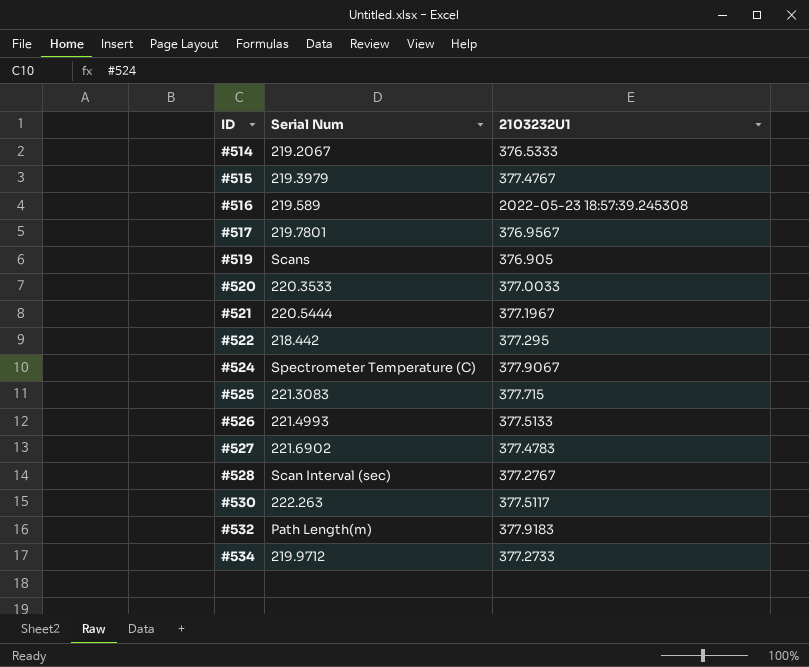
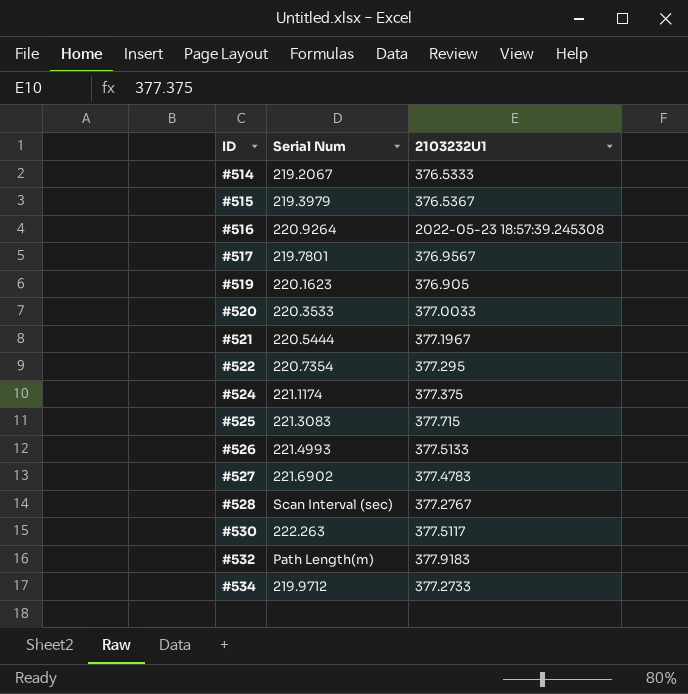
#515 | 2103232U1: 377.4767 -> 376.5367
#516 | Serial Num: 219.589 -> 220.9264
#519 | Serial Num: Scans -> 220.1623
#522 | Serial Num: 218.442 -> 220.7354
#524 | Serial Num: Spectrometer Temperature (C) -> 221.1174
#524 | 2103232U1: 377.9067 -> 377.375

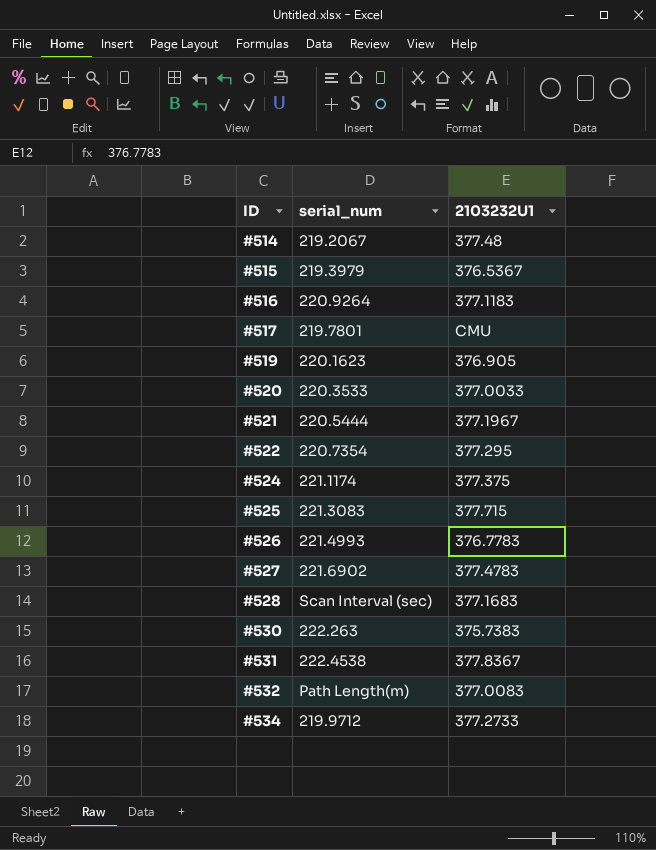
column name: Serial Num -> serial_num
#514 | 2103232U1: 376.5333 -> 377.48
#516 | 2103232U1: 2022-05-23 18:57:39.245308 -> 377.1183
#517 | 2103232U1: 376.9567 -> CMU
#526 | 2103232U1: 377.5133 -> 376.7783
#528 | 2103232U1: 377.2767 -> 377.1683
#530 | 2103232U1: 377.5117 -> 375.7383
row #531: none -> 222.4538 | 377.8367
#532 | 2103232U1: 377.9183 -> 377.0083

